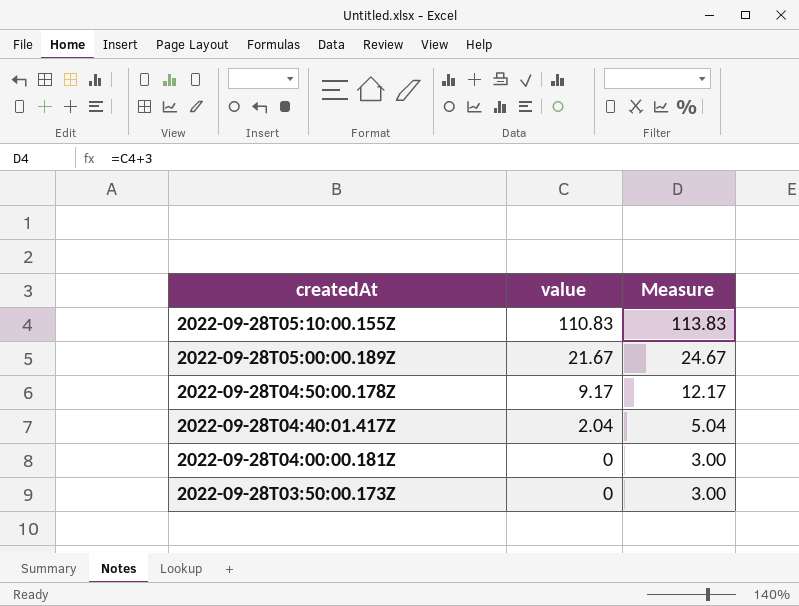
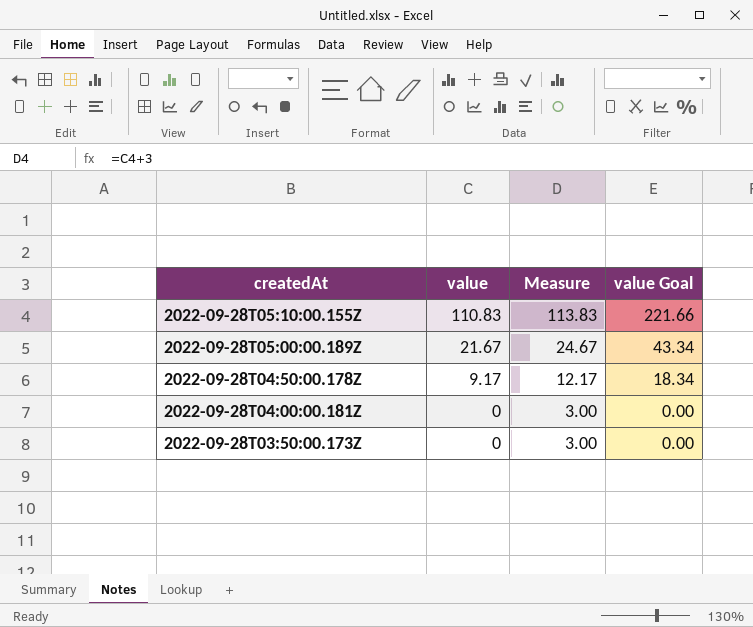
column value Goal | formula: none -> [value] * 2
row 2022-09-28T04:40:01.417Z: 2.04 | 5.04 -> none

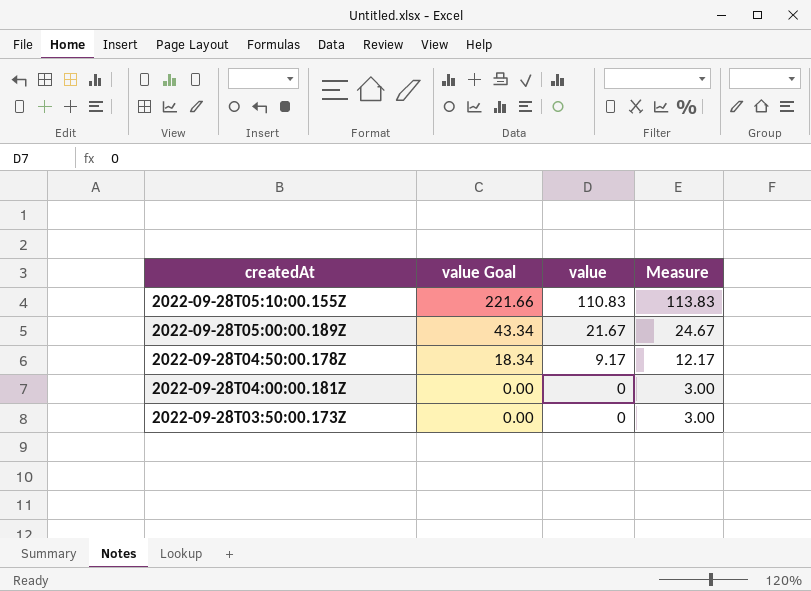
column value Goal | position: 4 -> 2

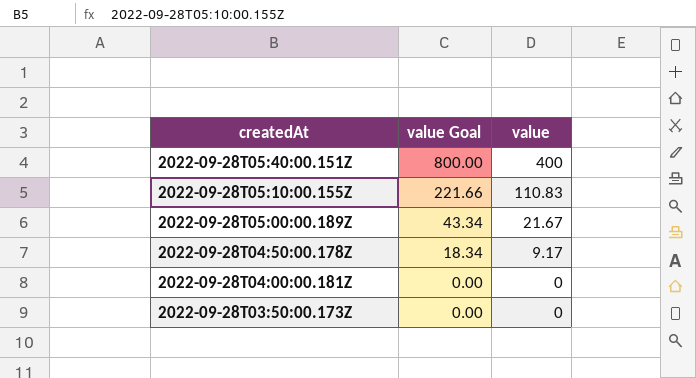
column Measure | formula: [value] + 3 -> none
row 2022-09-28T05:40:00.151Z: none -> 800.00 | 400

